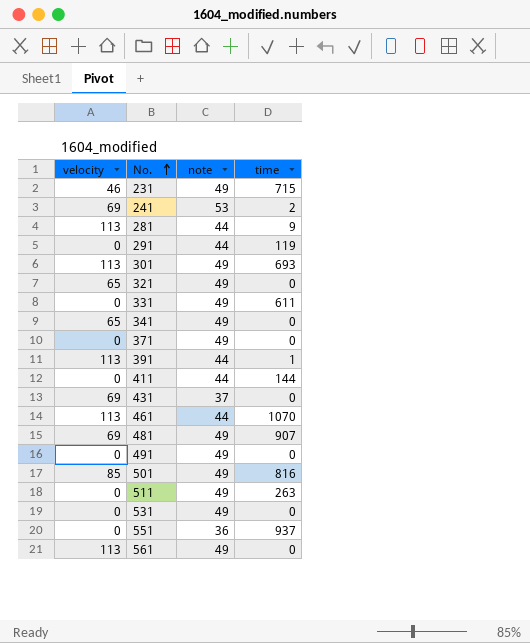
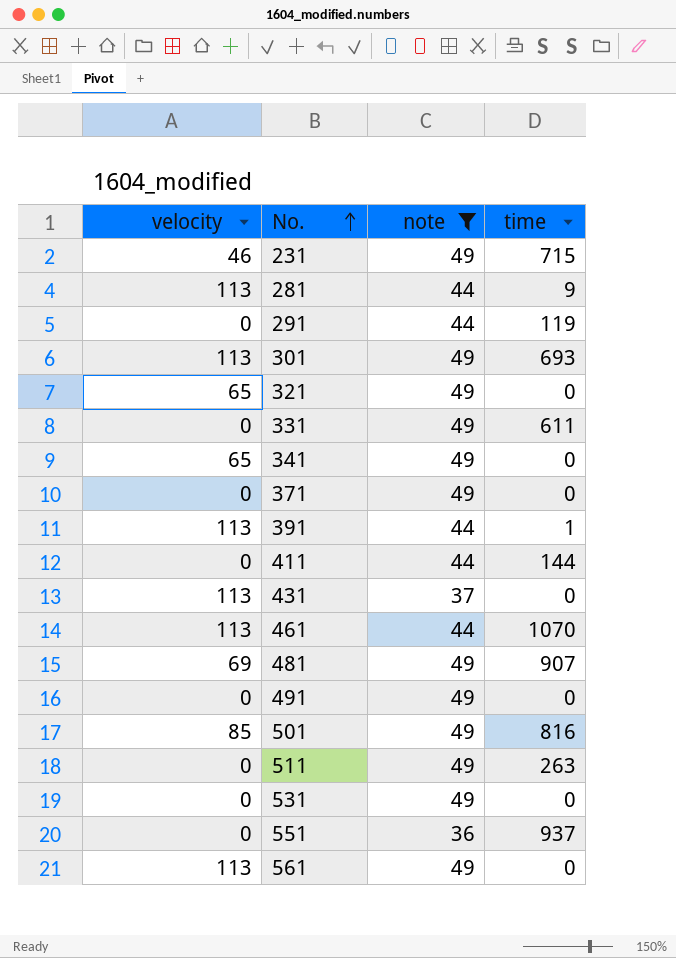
filter: none -> note != 53
431 | velocity: 69 -> 113

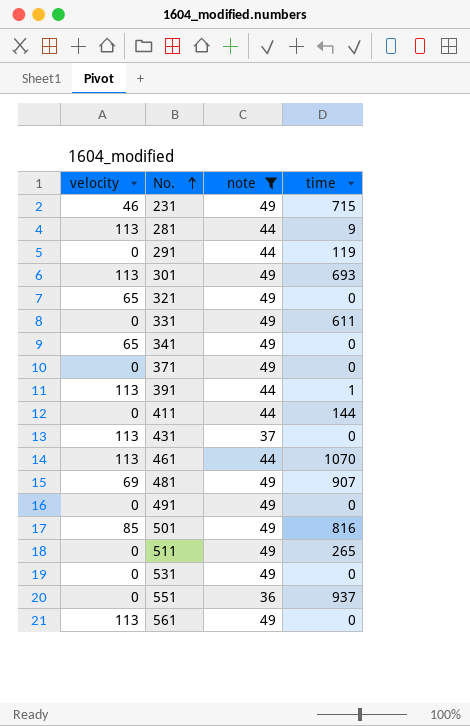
511 | time: 263 -> 265

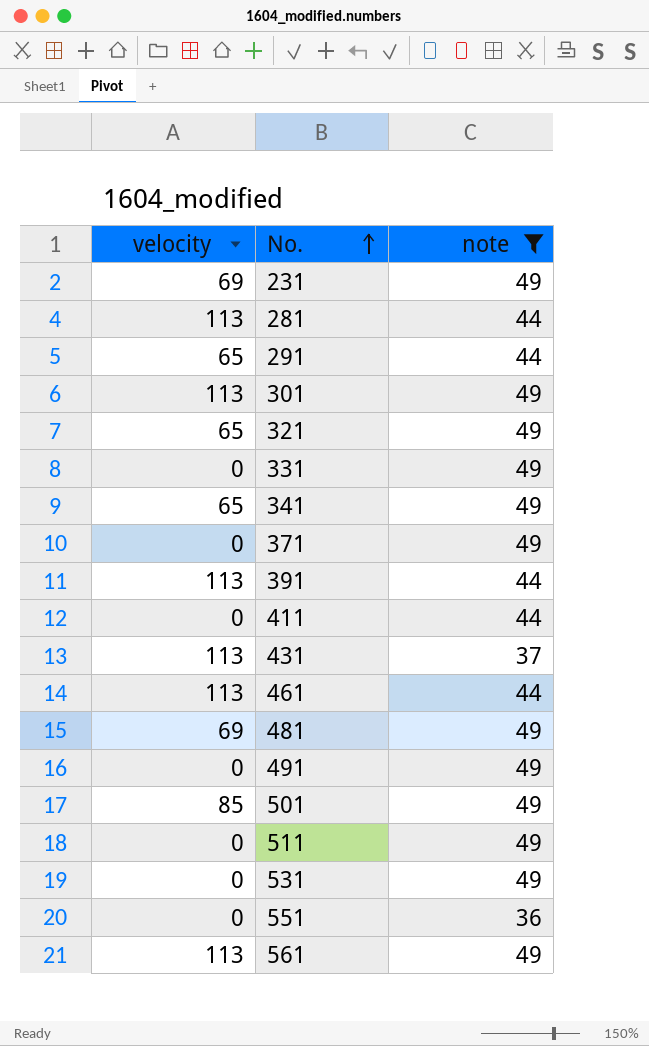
column time | position: 4 -> none
231 | velocity: 46 -> 69
291 | velocity: 0 -> 65

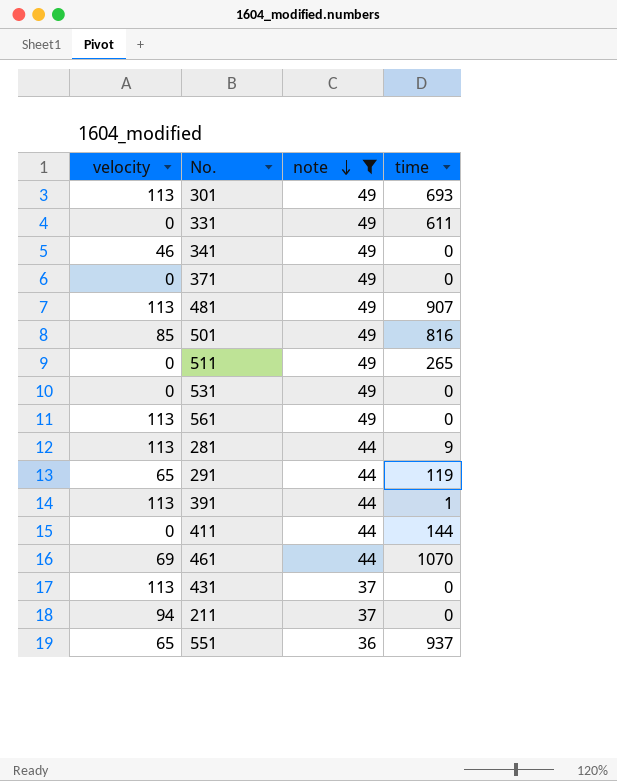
row order: No. ascending -> note descending
column time | position: none -> 4
row 231: 69 | 49 -> none
row 321: 65 | 49 -> none
row 491: 0 | 49 -> none
341 | velocity: 65 -> 46
481 | velocity: 69 -> 113
461 | velocity: 113 -> 69
row 211: none -> 94 | 37 | 0
551 | velocity: 0 -> 65

